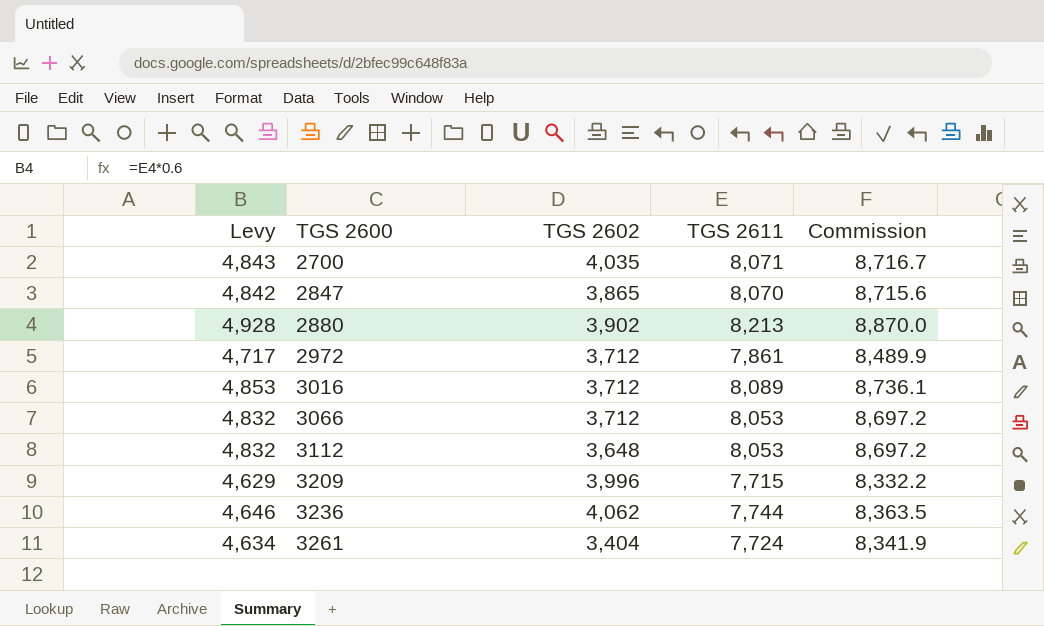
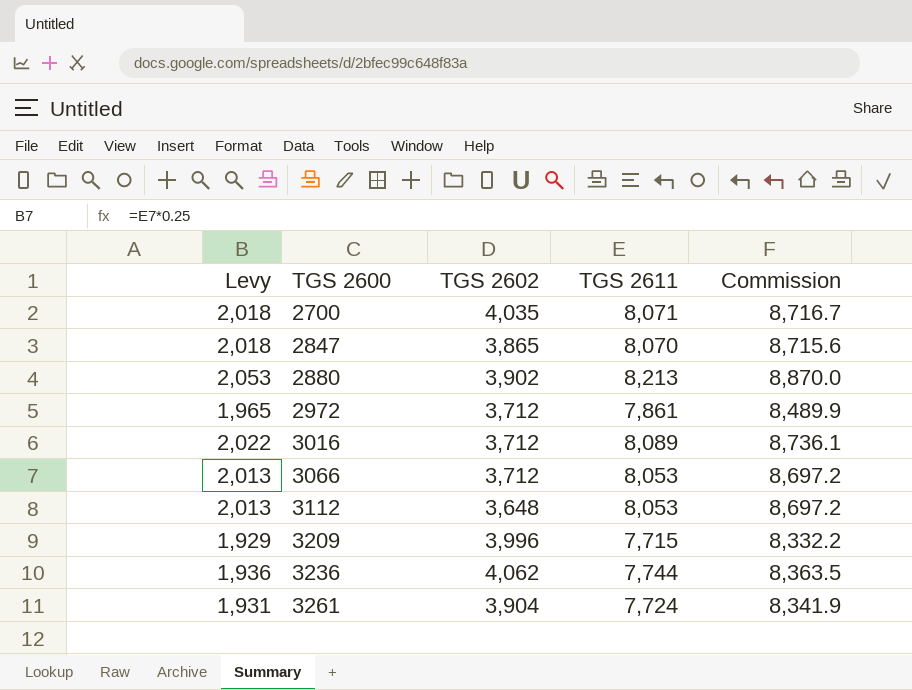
column Levy | formula: [TGS 2611] * 0.6 -> [TGS 2611] * 0.25
3261 | TGS 2602: 3,404 -> 3,904

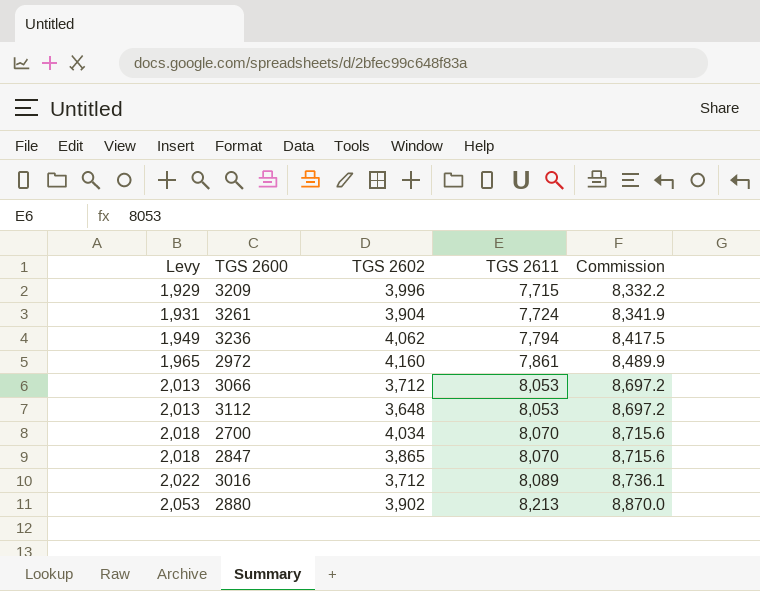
row order: TGS 2600 ascending -> Levy ascending
3236 | Levy: 1,936 -> 1,949
3236 | TGS 2611: 7,744 -> 7,794
3236 | Commission: 8,363.5 -> 8,417.5
2972 | TGS 2602: 3,712 -> 4,160
2700 | TGS 2602: 4,035 -> 4,034
2700 | TGS 2611: 8,071 -> 8,070
2700 | Commission: 8,716.7 -> 8,715.6

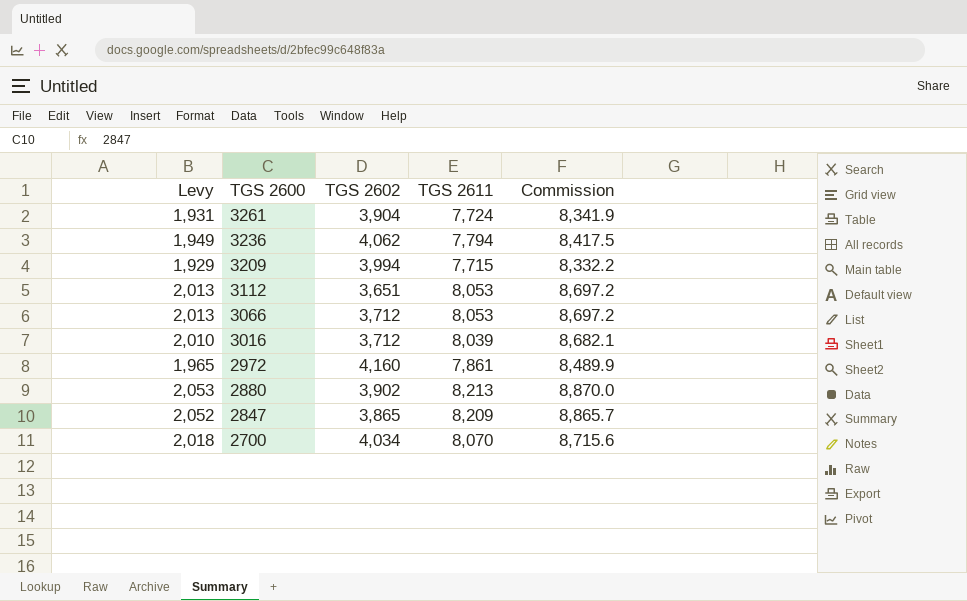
row order: Levy ascending -> TGS 2600 descending
3209 | TGS 2602: 3,996 -> 3,994
3112 | TGS 2602: 3,648 -> 3,651
3016 | Levy: 2,022 -> 2,010
3016 | TGS 2611: 8,089 -> 8,039
3016 | Commission: 8,736.1 -> 8,682.1
2847 | Levy: 2,018 -> 2,052
2847 | TGS 2611: 8,070 -> 8,209
2847 | Commission: 8,715.6 -> 8,865.7

